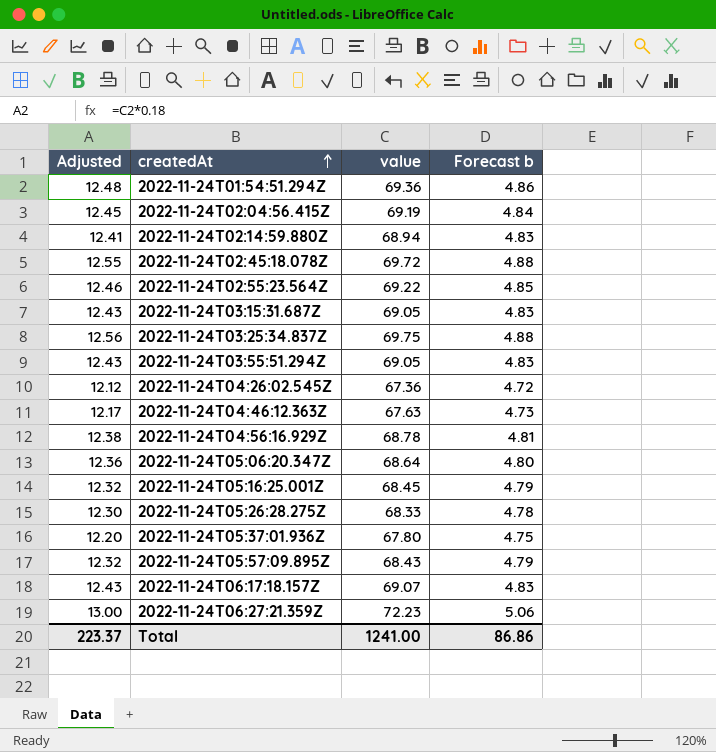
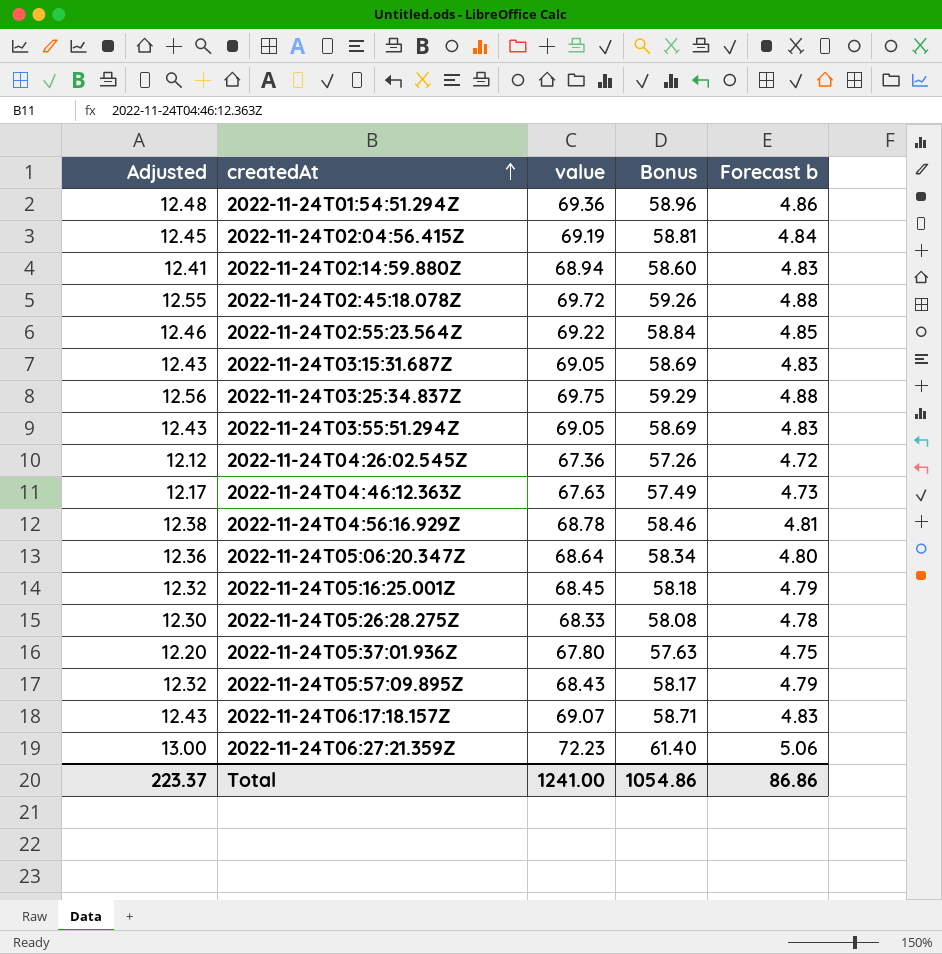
column Bonus | formula: none -> [value] * 0.85

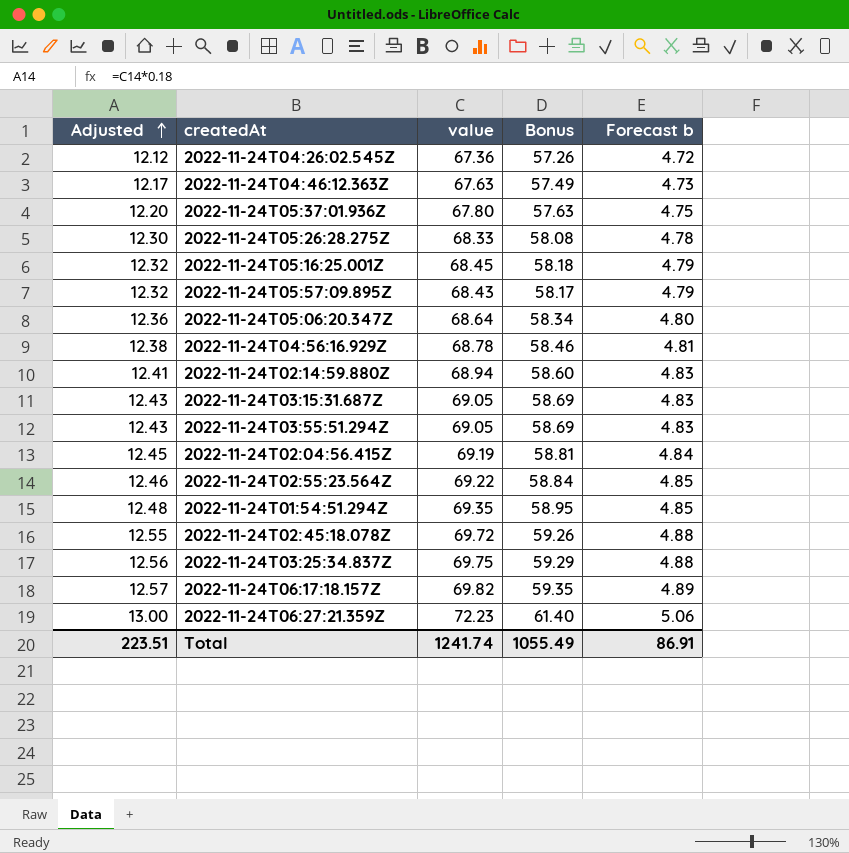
row order: createdAt ascending -> Adjusted ascending
2022-11-24T01:54:51.294Z | value: 69.36 -> 69.35
2022-11-24T01:54:51.294Z | Bonus: 58.96 -> 58.95
2022-11-24T01:54:51.294Z | Forecast b: 4.86 -> 4.85
2022-11-24T06:17:18.157Z | Adjusted: 12.43 -> 12.57
2022-11-24T06:17:18.157Z | value: 69.07 -> 69.82
2022-11-24T06:17:18.157Z | Bonus: 58.71 -> 59.35
2022-11-24T06:17:18.157Z | Forecast b: 4.83 -> 4.89
Total | Adjusted: 223.37 -> 223.51
Total | value: 1241.00 -> 1241.74
Total | Bonus: 1054.86 -> 1055.49
Total | Forecast b: 86.86 -> 86.91

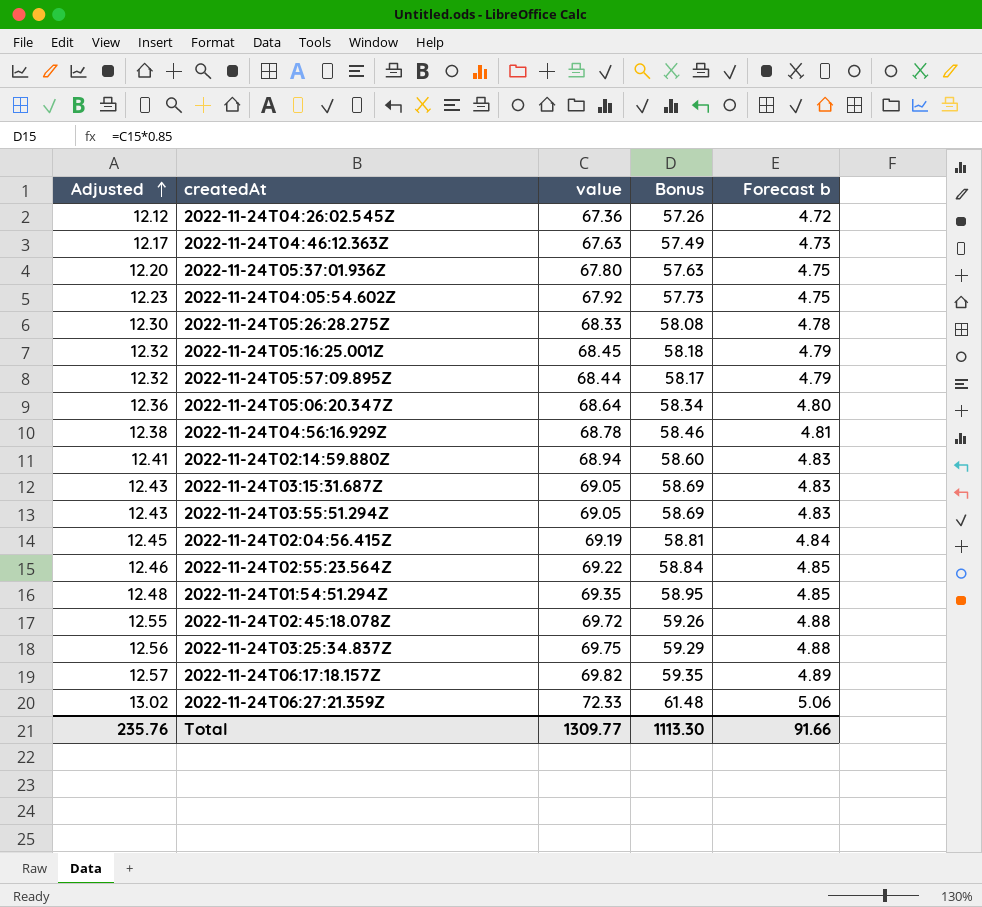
row 2022-11-24T04:05:54.602Z: none -> 12.23 | 67.92 | 57.73 | 4.75
2022-11-24T05:57:09.895Z | value: 68.43 -> 68.44
2022-11-24T06:27:21.359Z | Adjusted: 13.00 -> 13.02
2022-11-24T06:27:21.359Z | value: 72.23 -> 72.33
2022-11-24T06:27:21.359Z | Bonus: 61.40 -> 61.48
Total | Adjusted: 223.51 -> 235.76
Total | value: 1241.74 -> 1309.77
Total | Bonus: 1055.49 -> 1113.30
Total | Forecast b: 86.91 -> 91.66

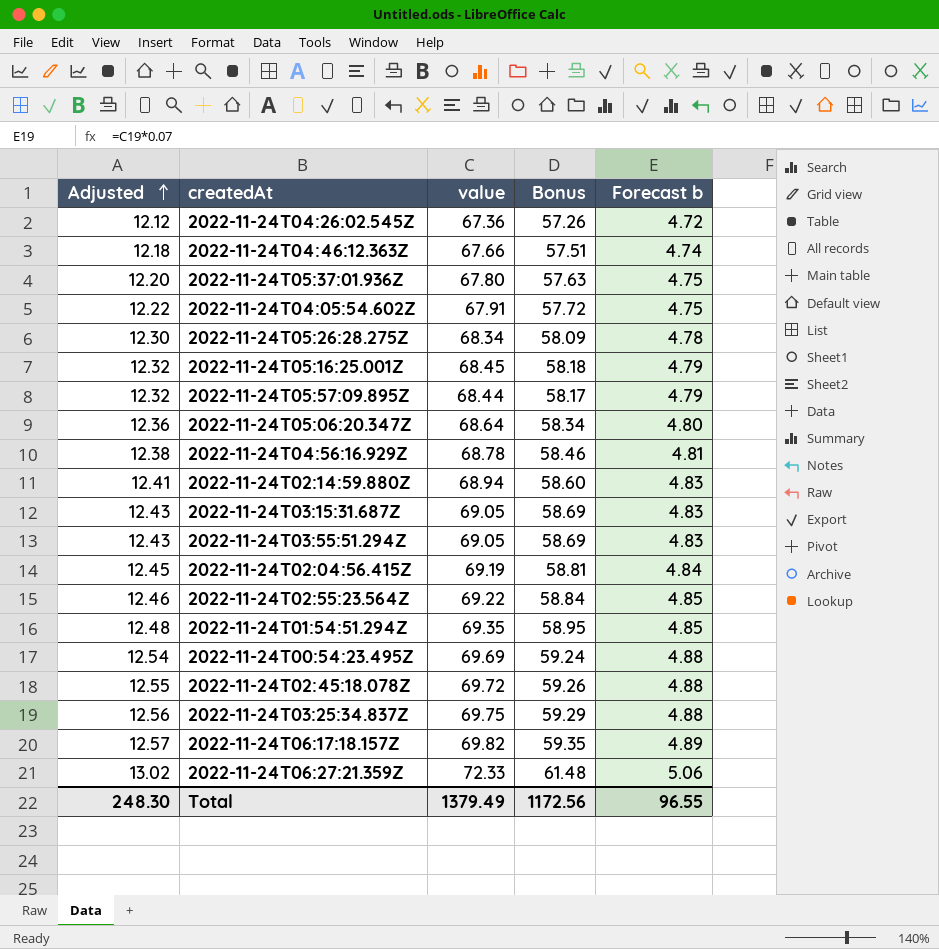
2022-11-24T04:46:12.363Z | Adjusted: 12.17 -> 12.18
2022-11-24T04:46:12.363Z | value: 67.63 -> 67.66
2022-11-24T04:46:12.363Z | Bonus: 57.49 -> 57.51
2022-11-24T04:46:12.363Z | Forecast b: 4.73 -> 4.74
2022-11-24T04:05:54.602Z | Adjusted: 12.23 -> 12.22
2022-11-24T04:05:54.602Z | value: 67.92 -> 67.91
2022-11-24T04:05:54.602Z | Bonus: 57.73 -> 57.72
2022-11-24T05:26:28.275Z | value: 68.33 -> 68.34
2022-11-24T05:26:28.275Z | Bonus: 58.08 -> 58.09
row 2022-11-24T00:54:23.495Z: none -> 12.54 | 69.69 | 59.24 | 4.88
Total | Adjusted: 235.76 -> 248.30
Total | value: 1309.77 -> 1379.49
Total | Bonus: 1113.30 -> 1172.56
Total | Forecast b: 91.66 -> 96.55

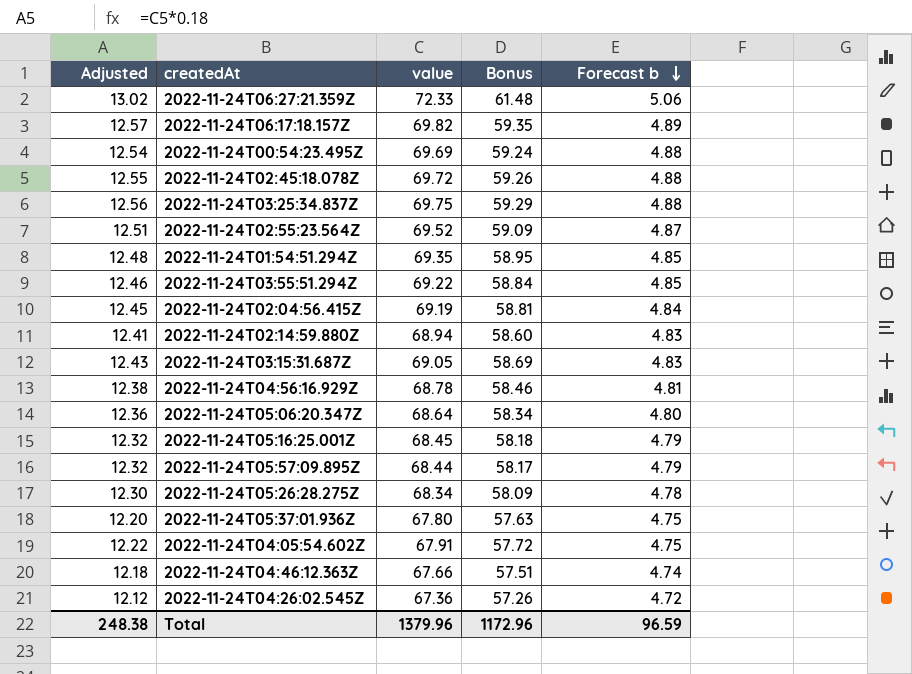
row order: Adjusted ascending -> Forecast b descending
2022-11-24T02:55:23.564Z | Adjusted: 12.46 -> 12.51
2022-11-24T02:55:23.564Z | value: 69.22 -> 69.52
2022-11-24T02:55:23.564Z | Bonus: 58.84 -> 59.09
2022-11-24T02:55:23.564Z | Forecast b: 4.85 -> 4.87
2022-11-24T03:55:51.294Z | Adjusted: 12.43 -> 12.46
2022-11-24T03:55:51.294Z | value: 69.05 -> 69.22
2022-11-24T03:55:51.294Z | Bonus: 58.69 -> 58.84
2022-11-24T03:55:51.294Z | Forecast b: 4.83 -> 4.85
Total | Adjusted: 248.30 -> 248.38
Total | value: 1379.49 -> 1379.96
Total | Bonus: 1172.56 -> 1172.96
Total | Forecast b: 96.55 -> 96.59

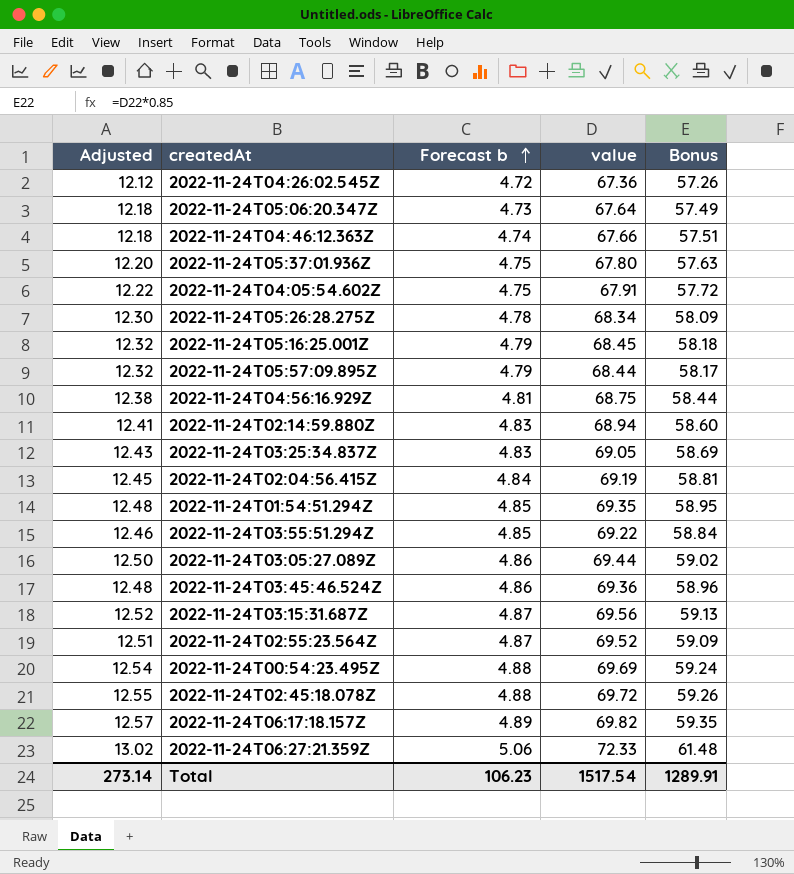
row order: Forecast b descending -> Forecast b ascending
column Forecast b | position: 5 -> 3
2022-11-24T05:06:20.347Z | Adjusted: 12.36 -> 12.18
2022-11-24T05:06:20.347Z | Forecast b: 4.80 -> 4.73
2022-11-24T05:06:20.347Z | value: 68.64 -> 67.64
2022-11-24T05:06:20.347Z | Bonus: 58.34 -> 57.49
2022-11-24T04:56:16.929Z | value: 68.78 -> 68.75
2022-11-24T04:56:16.929Z | Bonus: 58.46 -> 58.44
2022-11-24T03:25:34.837Z | Adjusted: 12.56 -> 12.43
2022-11-24T03:25:34.837Z | Forecast b: 4.88 -> 4.83
2022-11-24T03:25:34.837Z | value: 69.75 -> 69.05
2022-11-24T03:25:34.837Z | Bonus: 59.29 -> 58.69
row 2022-11-24T03:05:27.089Z: none -> 12.50 | 4.86 | 69.44 | 59.02
row 2022-11-24T03:45:46.524Z: none -> 12.48 | 4.86 | 69.36 | 58.96
2022-11-24T03:15:31.687Z | Adjusted: 12.43 -> 12.52
2022-11-24T03:15:31.687Z | Forecast b: 4.83 -> 4.87
2022-11-24T03:15:31.687Z | value: 69.05 -> 69.56
2022-11-24T03:15:31.687Z | Bonus: 58.69 -> 59.13
Total | Adjusted: 248.38 -> 273.14
Total | Forecast b: 96.59 -> 106.23
Total | value: 1379.96 -> 1517.54
Total | Bonus: 1172.96 -> 1289.91

